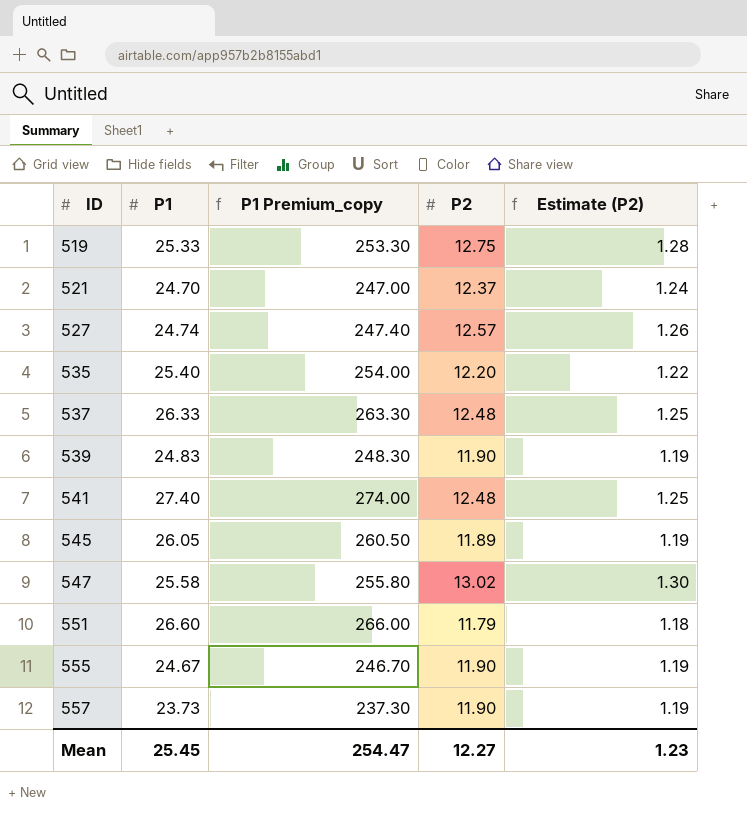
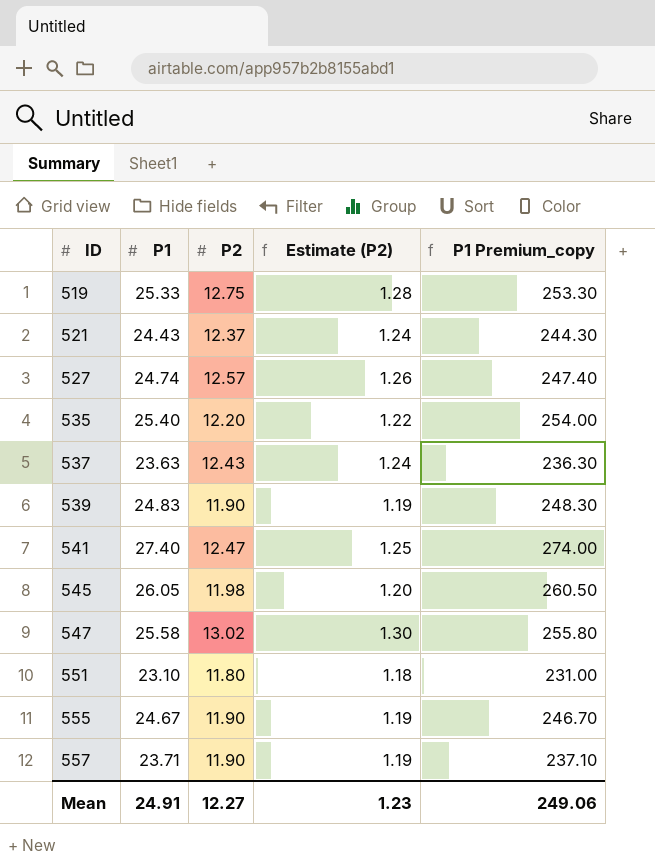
column P1 Premium_copy | position: 3 -> 5
521 | P1: 24.70 -> 24.43
521 | P1 Premium_copy: 247.00 -> 244.30
537 | P1: 26.33 -> 23.63
537 | P2: 12.48 -> 12.43
537 | Estimate (P2): 1.25 -> 1.24
537 | P1 Premium_copy: 263.30 -> 236.30
541 | P2: 12.48 -> 12.47
545 | P2: 11.89 -> 11.98
545 | Estimate (P2): 1.19 -> 1.20
551 | P1: 26.60 -> 23.10
551 | P2: 11.79 -> 11.80
551 | P1 Premium_copy: 266.00 -> 231.00
557 | P1: 23.73 -> 23.71
557 | P1 Premium_copy: 237.30 -> 237.10
Mean | P1: 25.45 -> 24.91
Mean | P1 Premium_copy: 254.47 -> 249.06

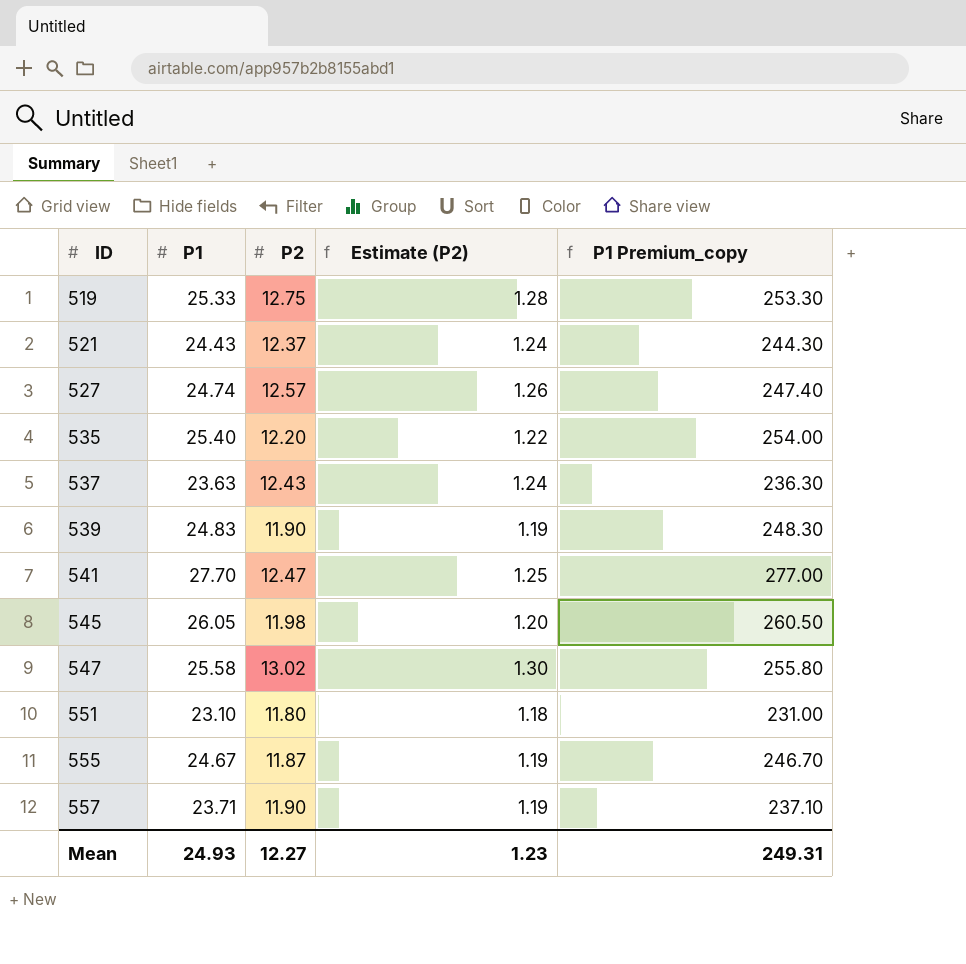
541 | P1: 27.40 -> 27.70
541 | P1 Premium_copy: 274.00 -> 277.00
555 | P2: 11.90 -> 11.87
Mean | P1: 24.91 -> 24.93
Mean | P1 Premium_copy: 249.06 -> 249.31

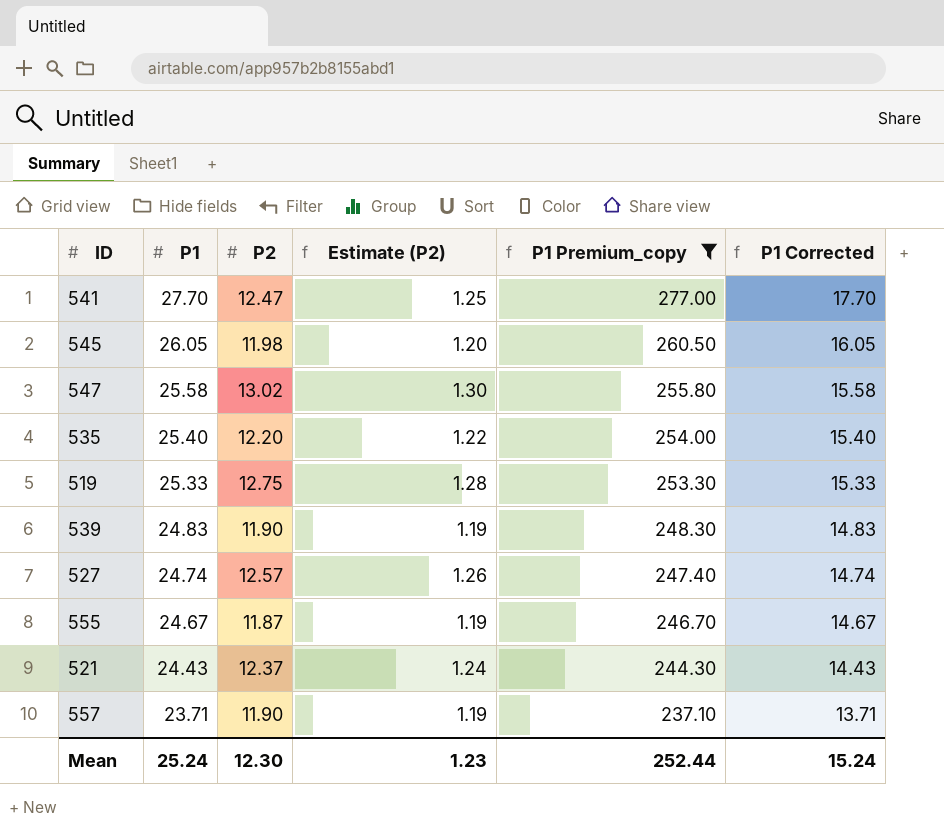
filter: none -> P1 Premium_copy >= 237.10
row order: ID ascending -> P1 descending
column P1 Corrected | formula: none -> [P1] - 10
Mean | P1: 24.93 -> 25.24
Mean | P2: 12.27 -> 12.30
Mean | P1 Premium_copy: 249.31 -> 252.44

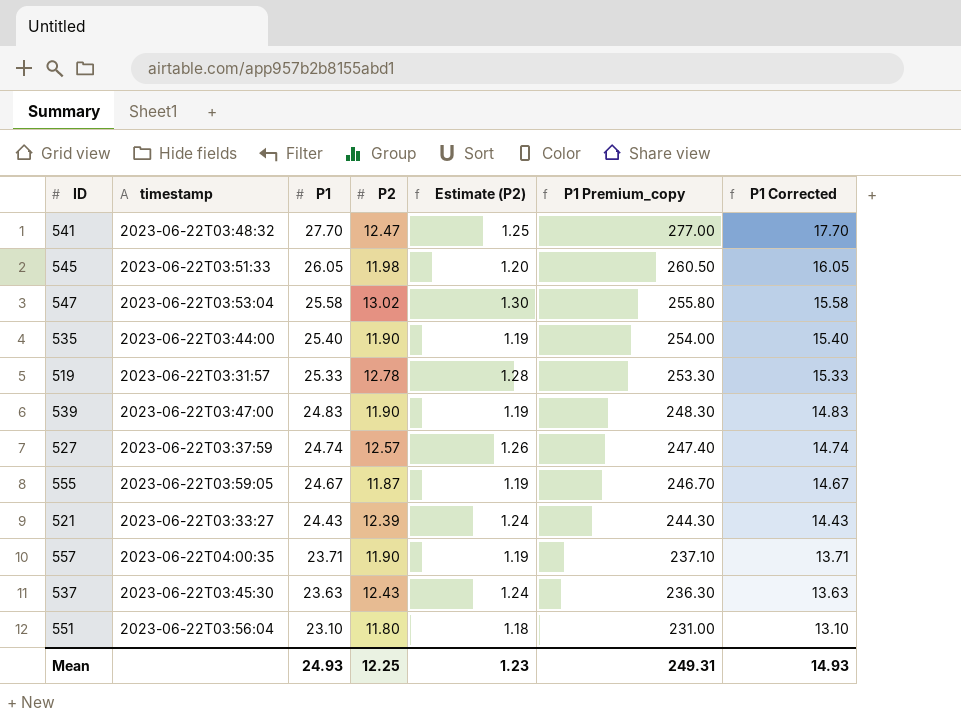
filter: P1 Premium_copy >= 237.10 -> none
column timestamp | position: none -> 2
535 | P2: 12.20 -> 11.90
535 | Estimate (P2): 1.22 -> 1.19
519 | P2: 12.75 -> 12.78
521 | P2: 12.37 -> 12.39
Mean | P1: 25.24 -> 24.93
Mean | P2: 12.30 -> 12.25
Mean | P1 Premium_copy: 252.44 -> 249.31
Mean | P1 Corrected: 15.24 -> 14.93

